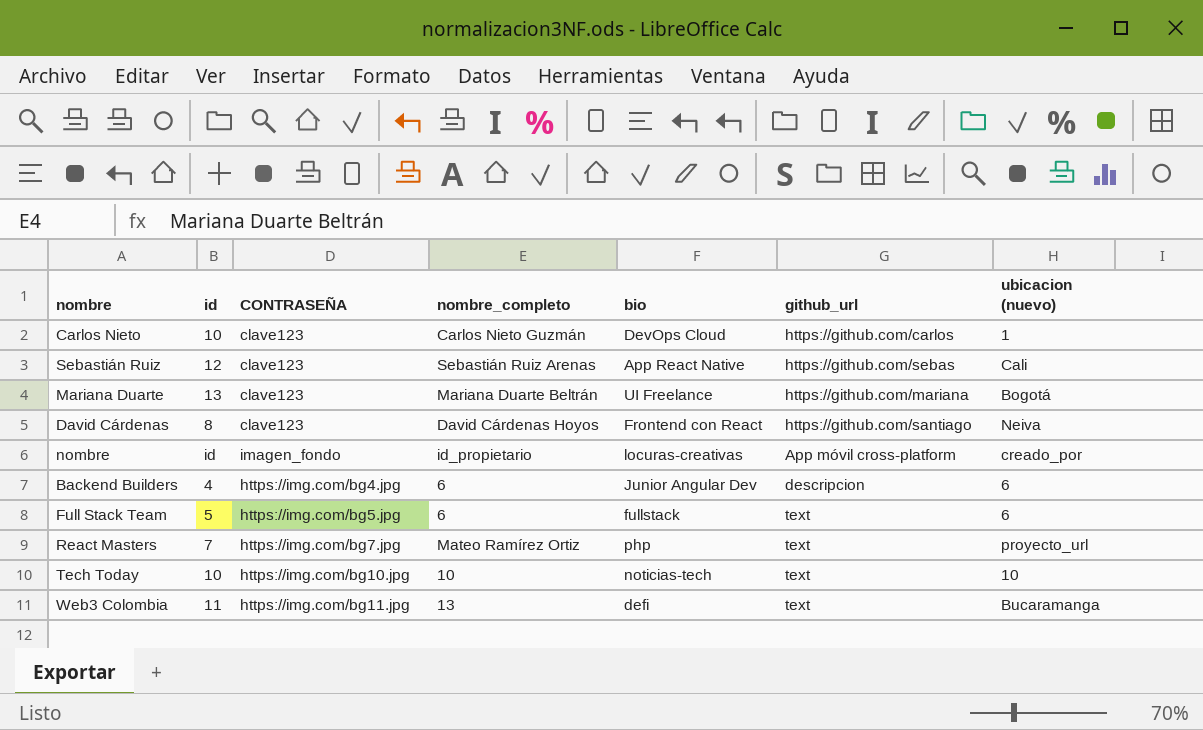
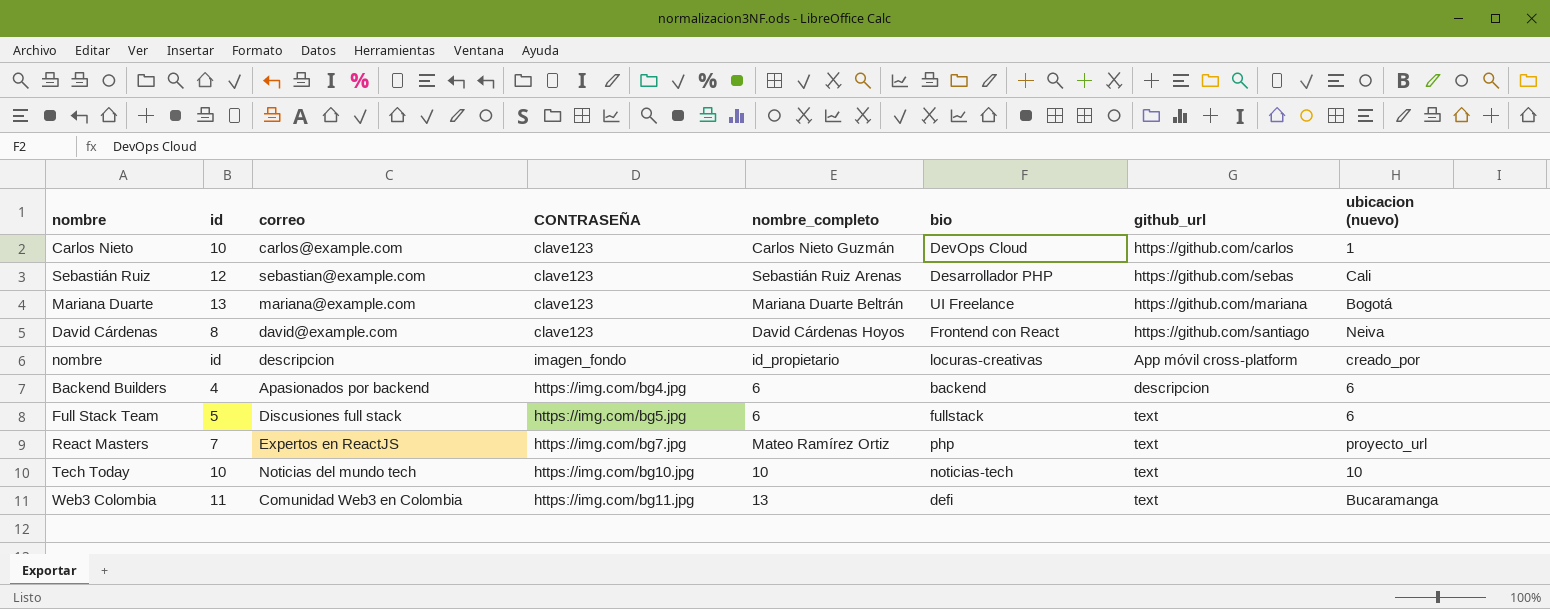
column correo | position: none -> 3
Sebastián Ruiz | bio: App React Native -> Desarrollador PHP
Backend Builders | bio: Junior Angular Dev -> backend

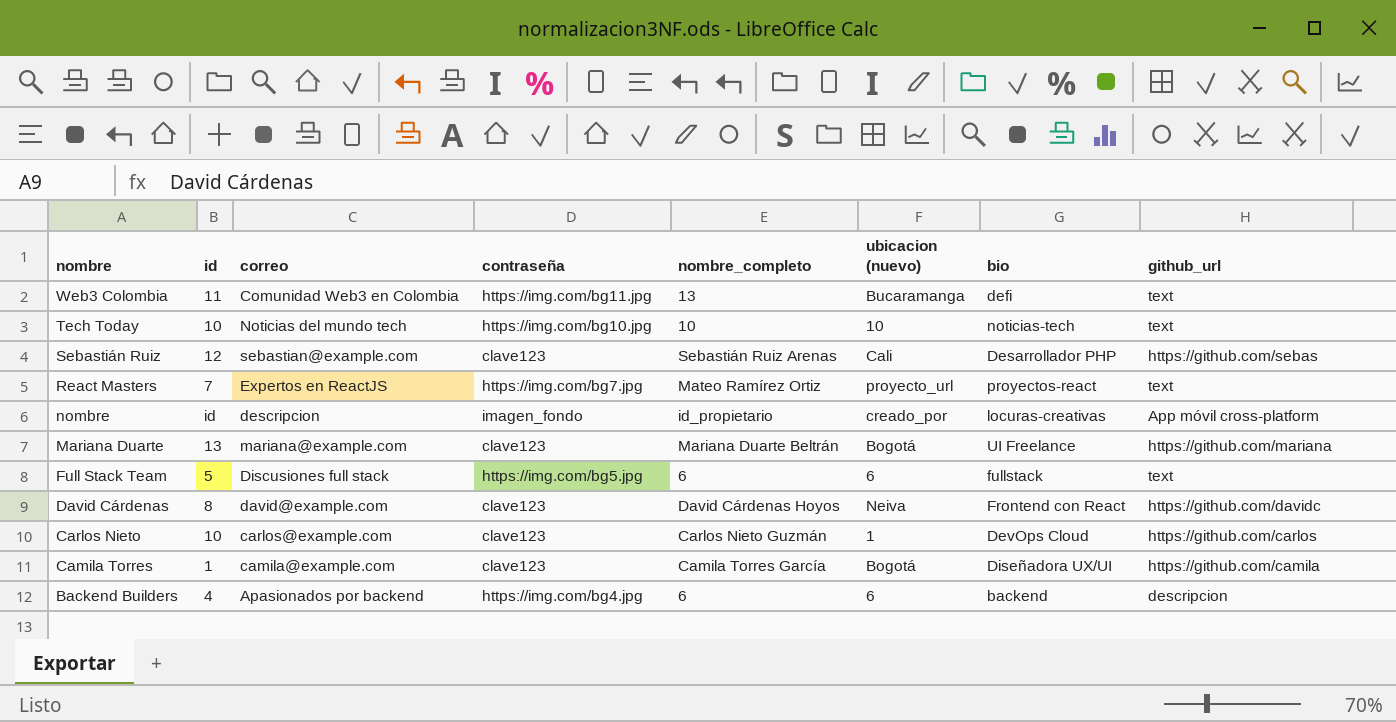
row order: none -> nombre descending
column name: CONTRASEÑA -> contraseña
column ubicacion (nuevo) | position: 8 -> 6
React Masters | bio: php -> proyectos-react
David Cárdenas | github_url: https://github.com/santiago -> https://github.com/davidc
row Camila Torres: none -> 1 | camila@example.com | clave123 | Camila Torres García | Bogotá | Diseñadora UX/UI | https://github.com/camila

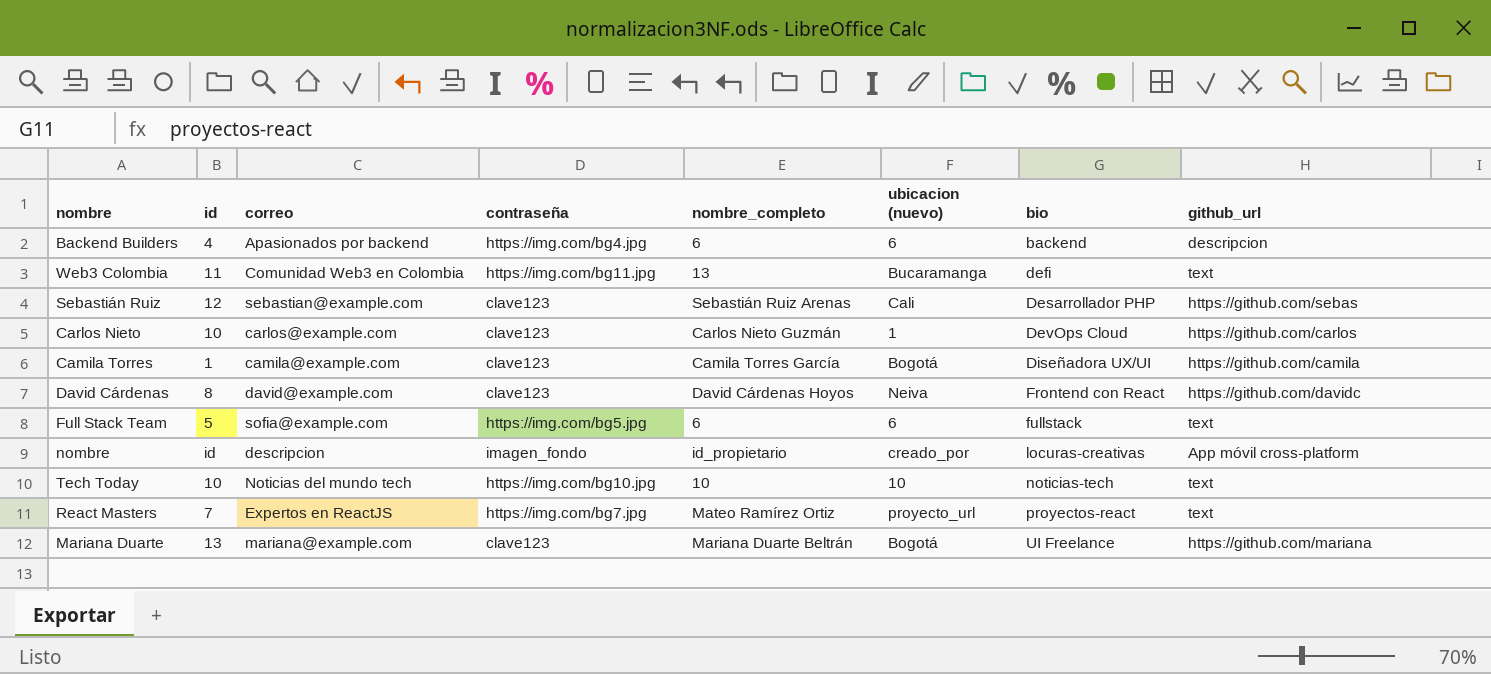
row order: nombre descending -> bio ascending
Full Stack Team | correo: Discusiones full stack -> sofia@example.com

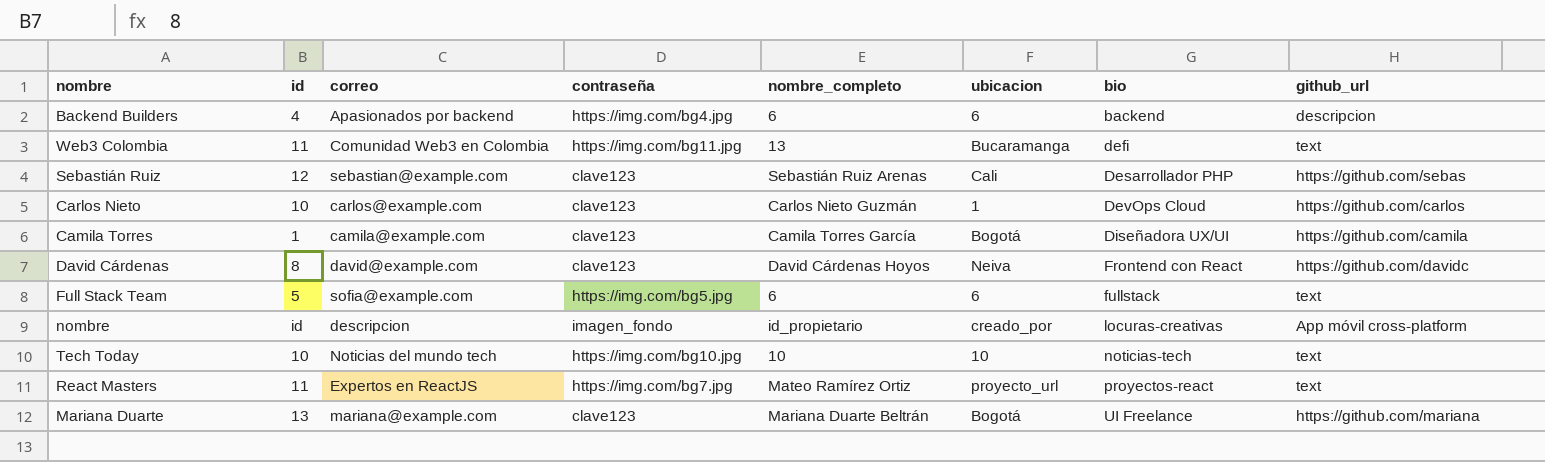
column name: ubicacion (nuevo) -> ubicacion
React Masters | id: 7 -> 11

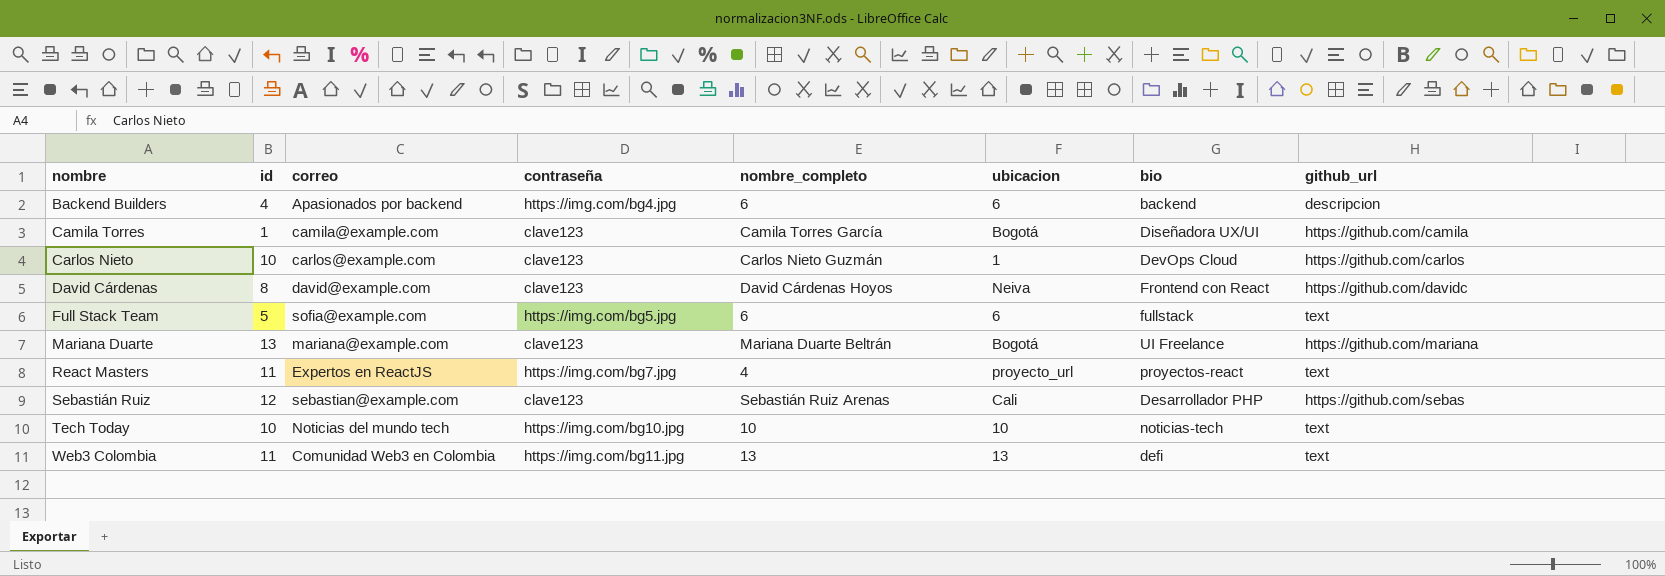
row order: bio ascending -> nombre ascending
row nombre: id | descripcion | imagen_fondo | id_propietario | creado_por | locuras-creativas | App móvil cross-platform -> none
React Masters | nombre_completo: Mateo Ramírez Ortiz -> 4
Web3 Colombia | ubicacion: Bucaramanga -> 13

